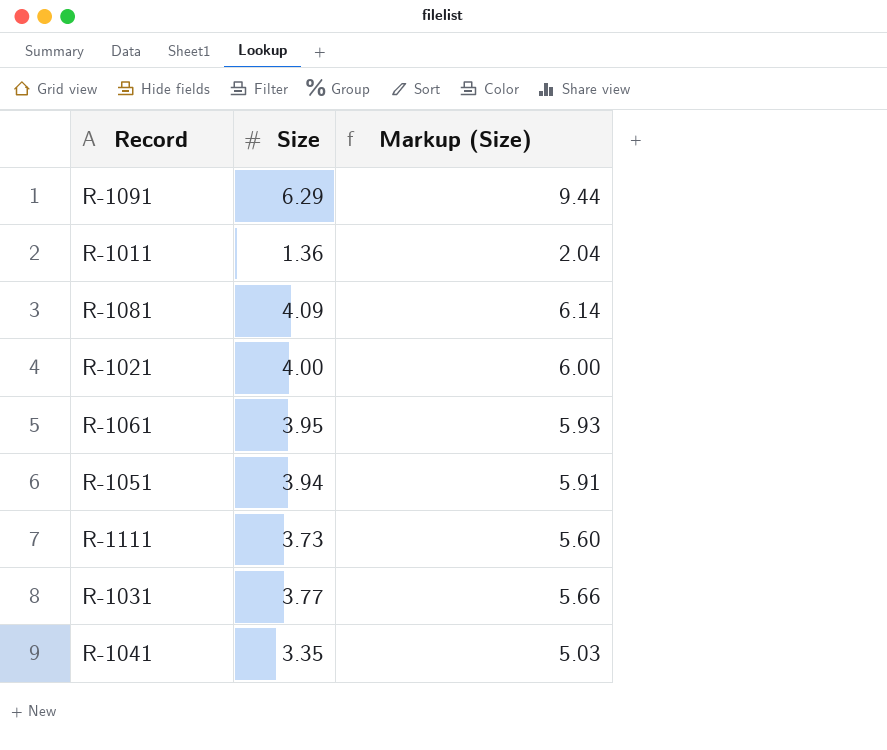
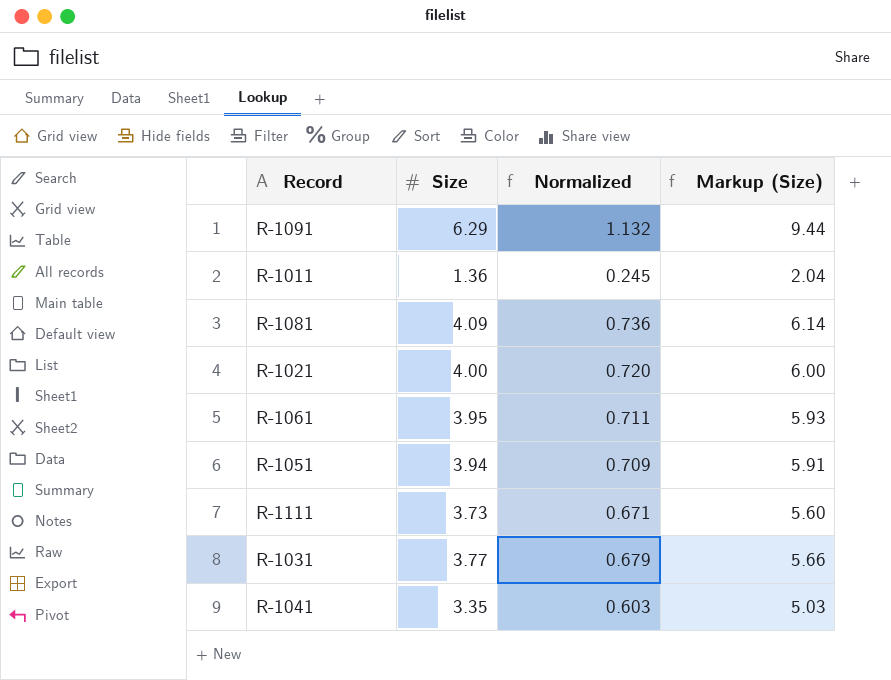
column Normalized | formula: none -> [Size] * 0.18

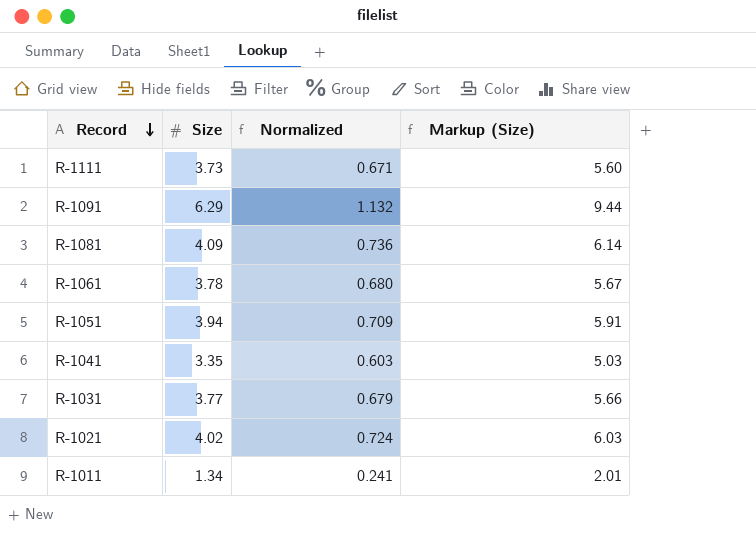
row order: none -> Record descending
R-1061 | Size: 3.95 -> 3.78
R-1061 | Normalized: 0.711 -> 0.680
R-1061 | Markup (Size): 5.93 -> 5.67
R-1021 | Size: 4.00 -> 4.02
R-1021 | Normalized: 0.720 -> 0.724
R-1021 | Markup (Size): 6.00 -> 6.03
R-1011 | Size: 1.36 -> 1.34
R-1011 | Normalized: 0.245 -> 0.241
R-1011 | Markup (Size): 2.04 -> 2.01

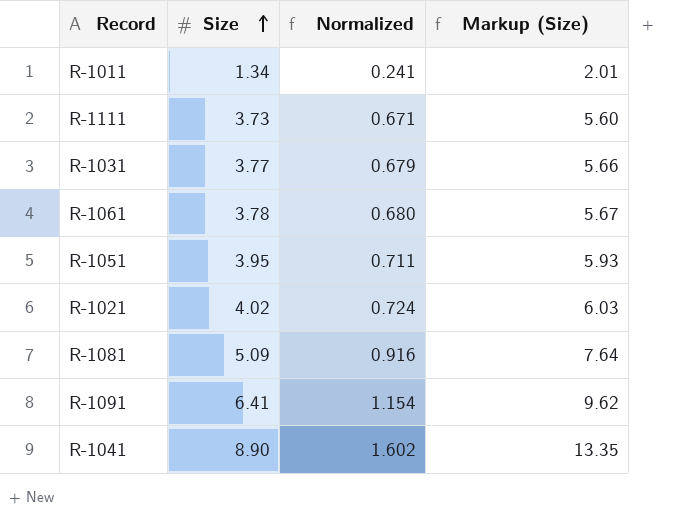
row order: Record descending -> Size ascending
R-1051 | Size: 3.94 -> 3.95
R-1051 | Normalized: 0.709 -> 0.711
R-1051 | Markup (Size): 5.91 -> 5.93
R-1081 | Size: 4.09 -> 5.09
R-1081 | Normalized: 0.736 -> 0.916
R-1081 | Markup (Size): 6.14 -> 7.64
R-1091 | Size: 6.29 -> 6.41
R-1091 | Normalized: 1.132 -> 1.154
R-1091 | Markup (Size): 9.44 -> 9.62
R-1041 | Size: 3.35 -> 8.90
R-1041 | Normalized: 0.603 -> 1.602
R-1041 | Markup (Size): 5.03 -> 13.35

